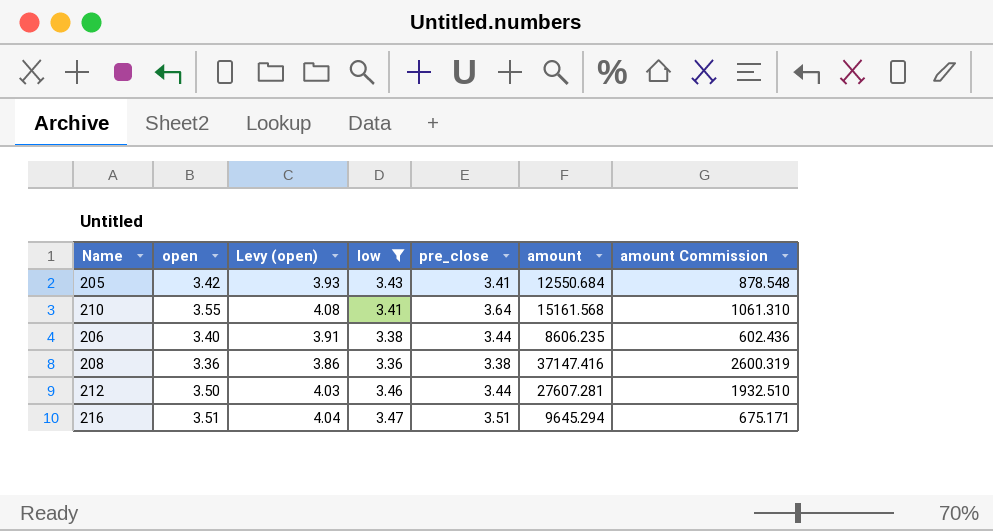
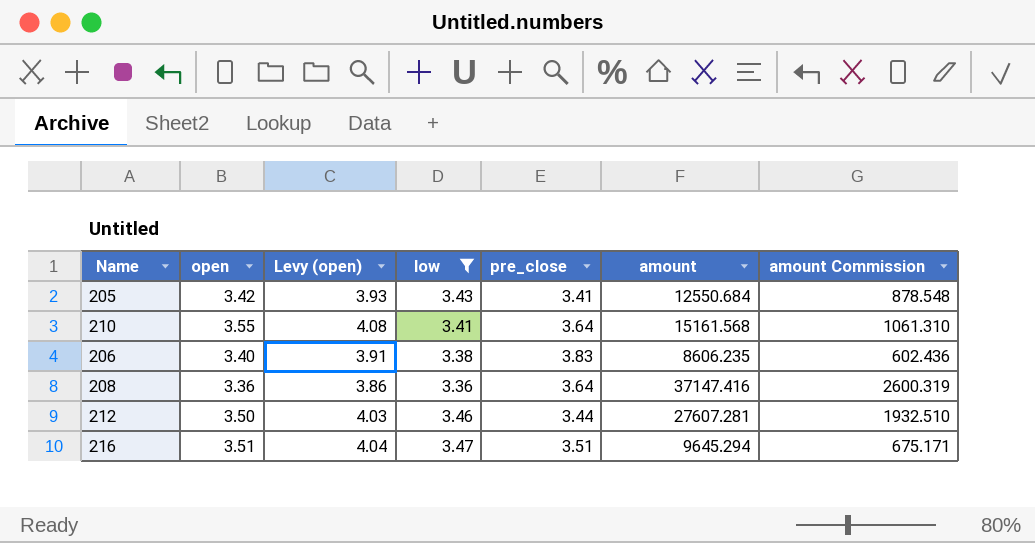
206 | pre_close: 3.44 -> 3.83
208 | pre_close: 3.38 -> 3.64

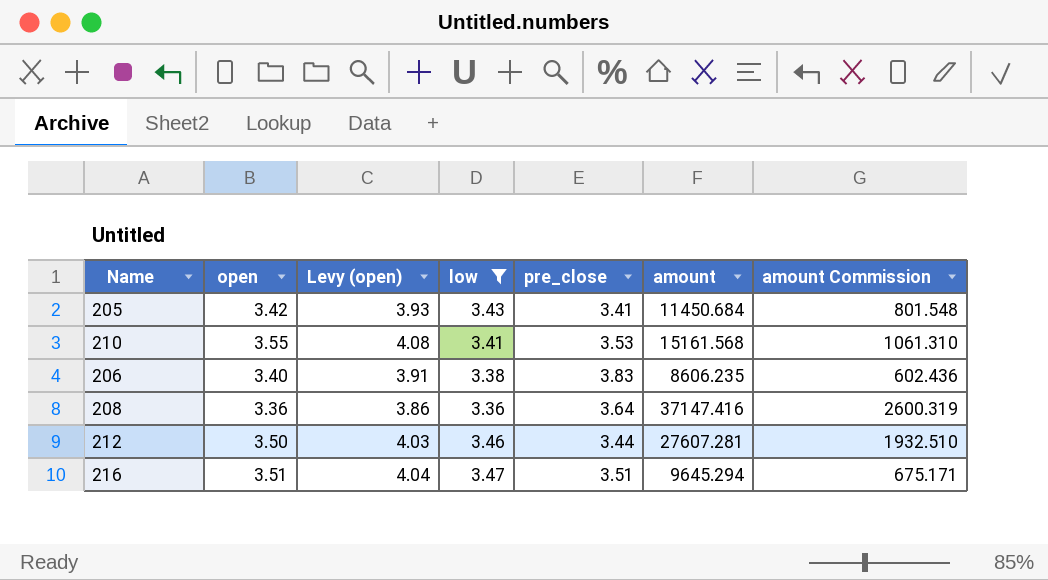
205 | amount: 12550.684 -> 11450.684
205 | amount Commission: 878.548 -> 801.548
210 | pre_close: 3.64 -> 3.53

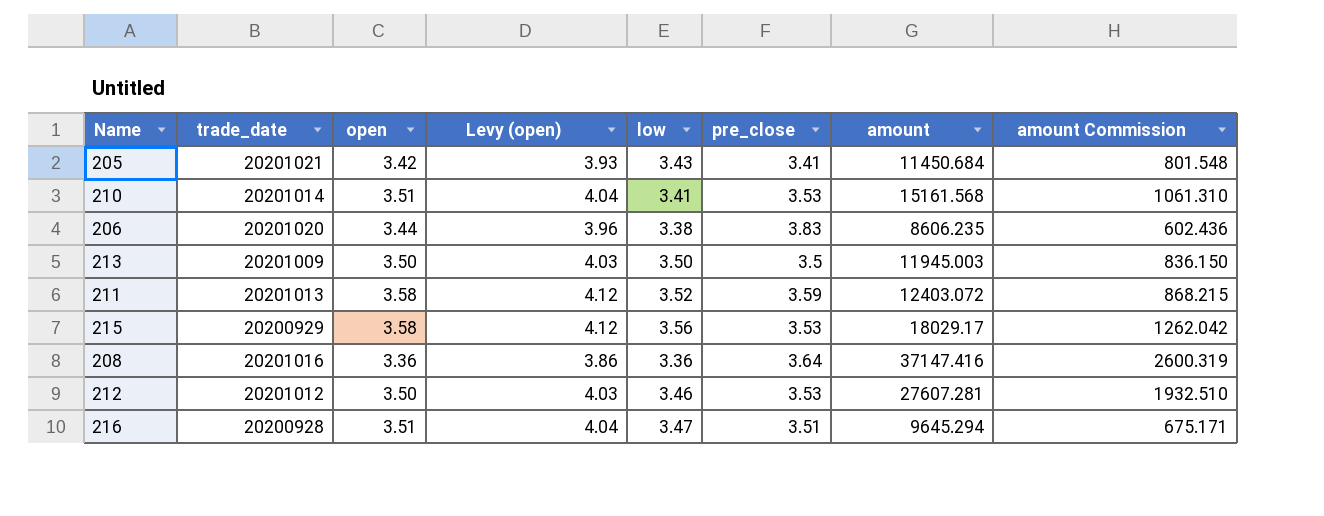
filter: low <= 3.47 -> none
column trade_date | position: none -> 2
210 | open: 3.55 -> 3.51
210 | Levy (open): 4.08 -> 4.04
206 | open: 3.40 -> 3.44
206 | Levy (open): 3.91 -> 3.96
212 | pre_close: 3.44 -> 3.53

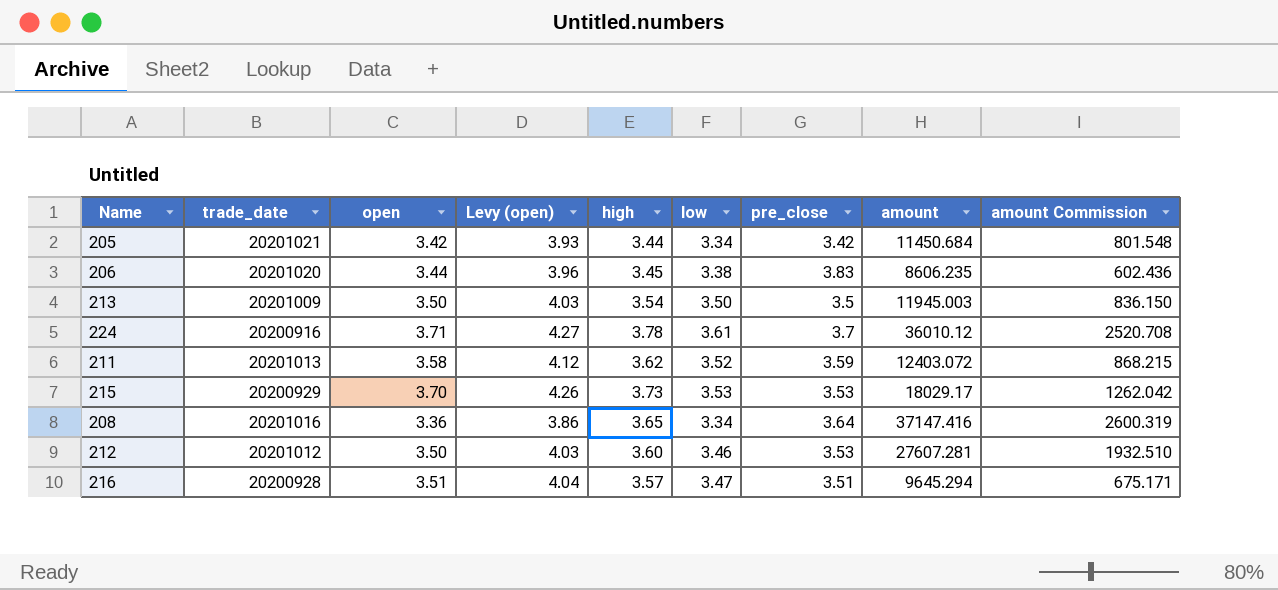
column high | position: none -> 5
row 210: 20201014 | 3.51 | 4.04 | 3.41 | 3.53 | 15161.568 | 1061.310 -> none
205 | low: 3.43 -> 3.34
205 | pre_close: 3.41 -> 3.42
row 224: none -> 20200916 | 3.71 | 4.27 | 3.78 | 3.61 | 3.7 | 36010.12 | 2520.708
215 | open: 3.58 -> 3.70
215 | Levy (open): 4.12 -> 4.26
215 | low: 3.56 -> 3.53
208 | low: 3.36 -> 3.34

